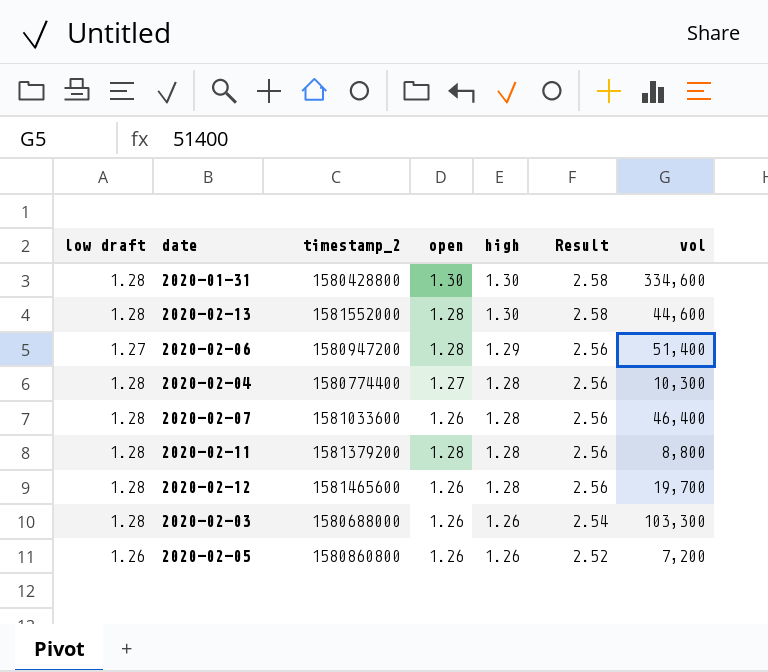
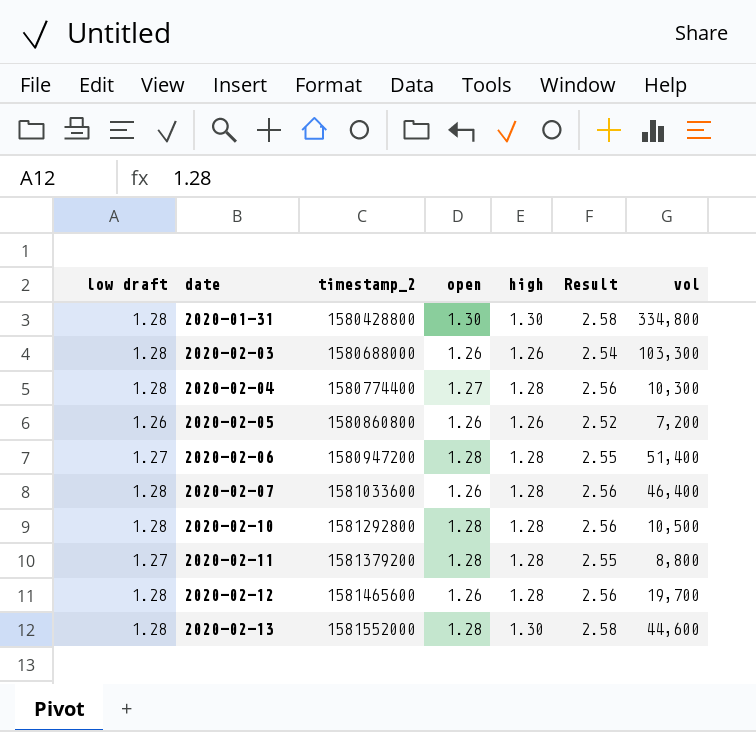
row order: high descending -> date ascending
2020-01-31 | vol: 334,600 -> 334,800
2020-02-06 | high: 1.29 -> 1.28
2020-02-06 | Result: 2.56 -> 2.55
row 2020-02-10: none -> 1.28 | 1581292800 | 1.28 | 1.28 | 2.56 | 10,500
2020-02-11 | low draft: 1.28 -> 1.27
2020-02-11 | Result: 2.56 -> 2.55

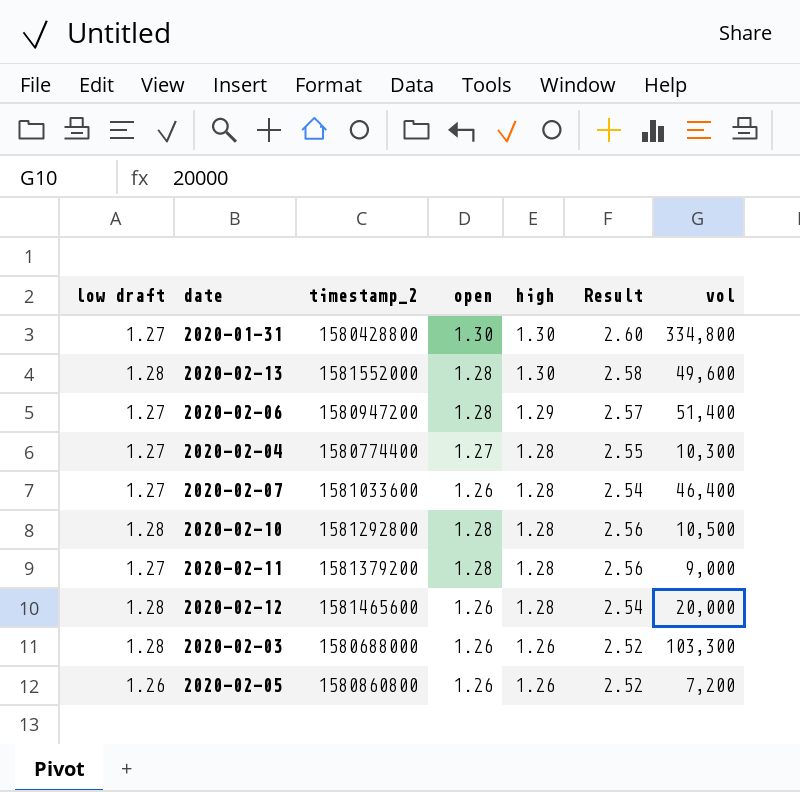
row order: date ascending -> high descending
column Result | formula: [low draft] + [high] -> [open] + [high]
2020-01-31 | low draft: 1.28 -> 1.27
2020-02-13 | vol: 44,600 -> 49,600
2020-02-06 | high: 1.28 -> 1.29
2020-02-04 | low draft: 1.28 -> 1.27
2020-02-07 | low draft: 1.28 -> 1.27
2020-02-11 | vol: 8,800 -> 9,000
2020-02-12 | vol: 19,700 -> 20,000

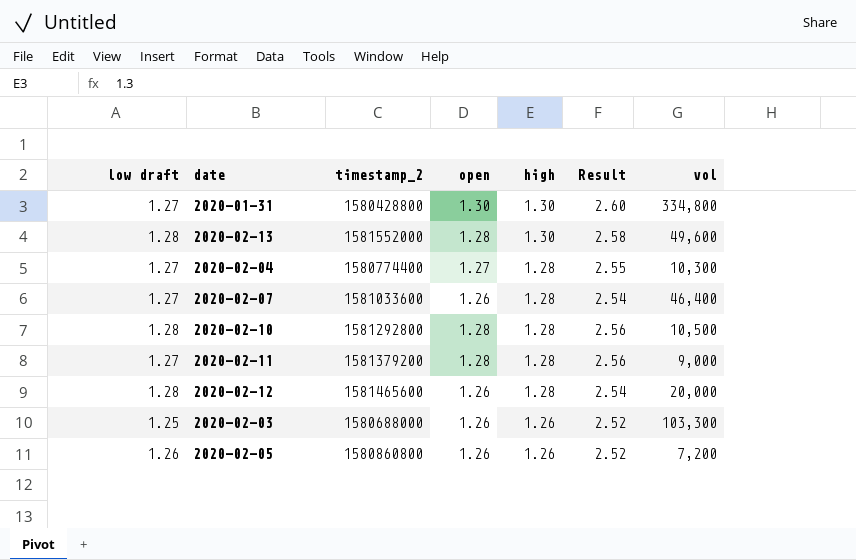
row 2020-02-06: 1.27 | 1580947200 | 1.28 | 1.29 | 2.57 | 51,400 -> none
2020-02-03 | low draft: 1.28 -> 1.25

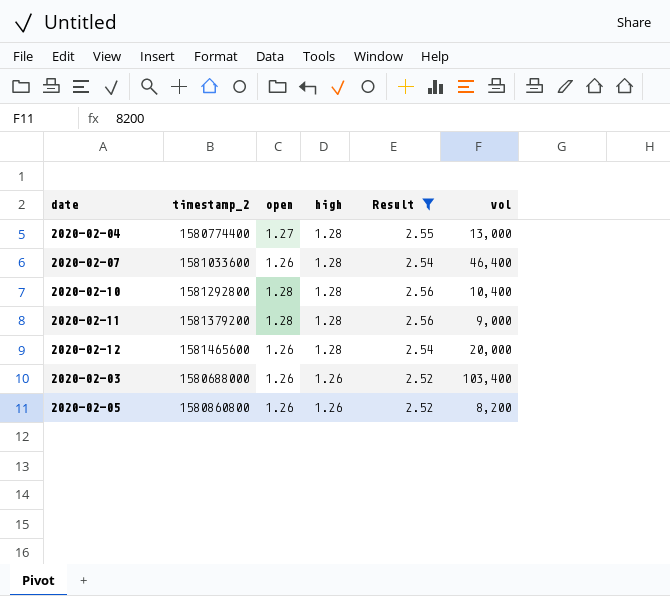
filter: none -> Result <= 2.56
column low draft | position: 1 -> none
2020-02-04 | vol: 10,300 -> 13,000
2020-02-10 | vol: 10,500 -> 10,400
2020-02-03 | vol: 103,300 -> 103,400
2020-02-05 | vol: 7,200 -> 8,200

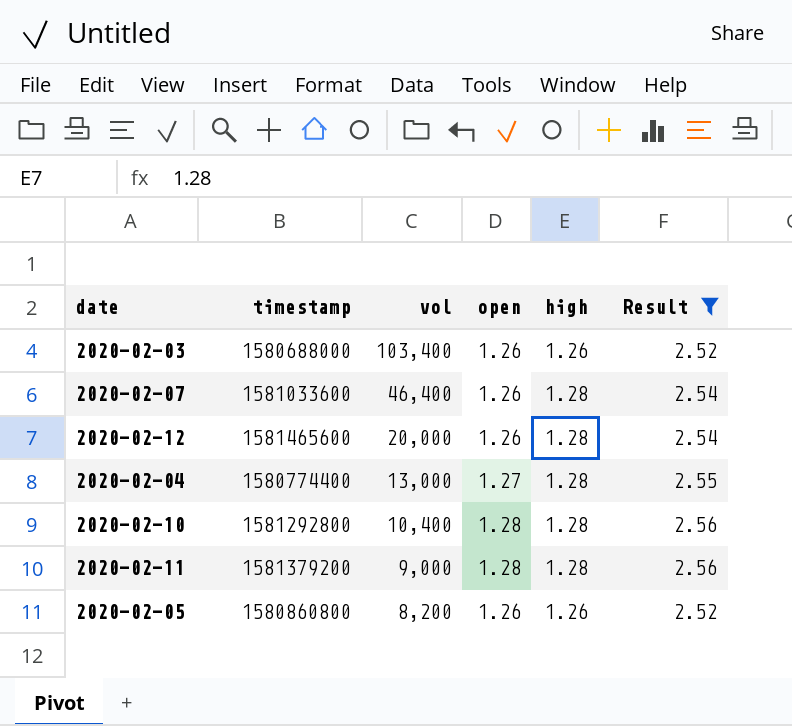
row order: high descending -> vol descending
column name: timestamp_2 -> timestamp
column vol | position: 6 -> 3

